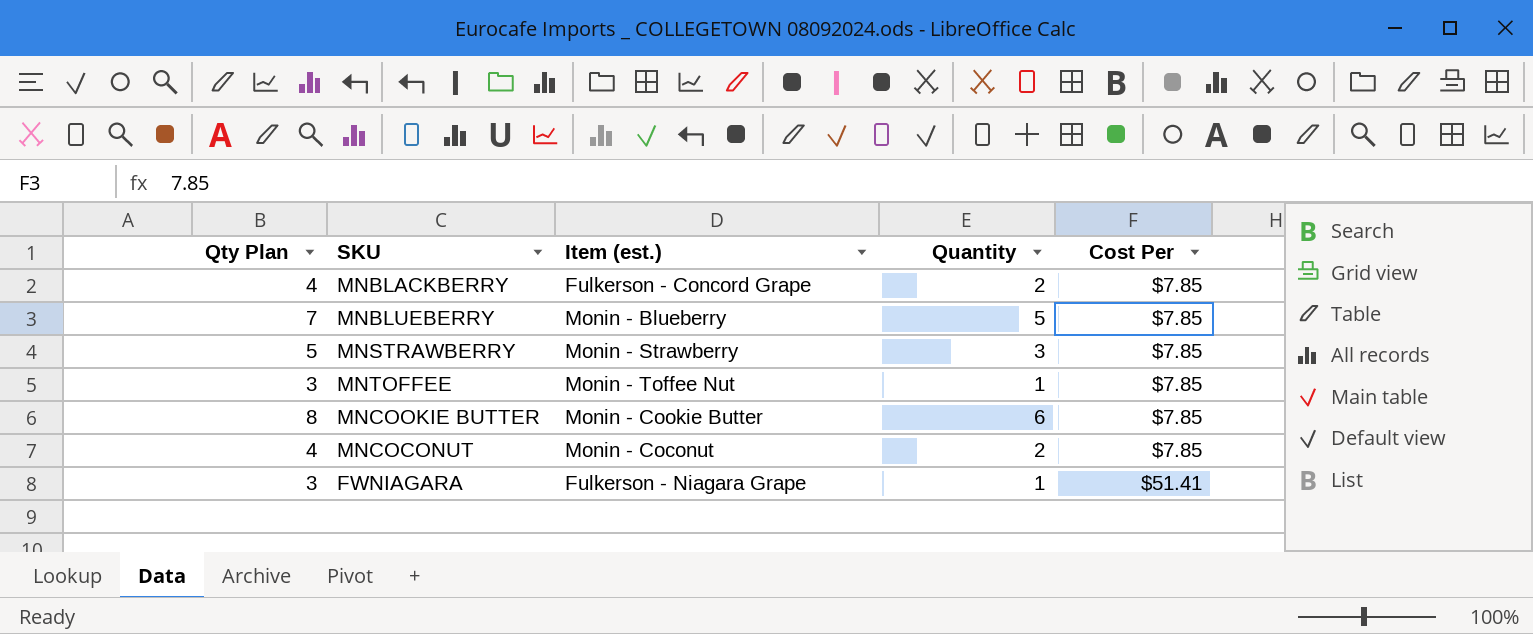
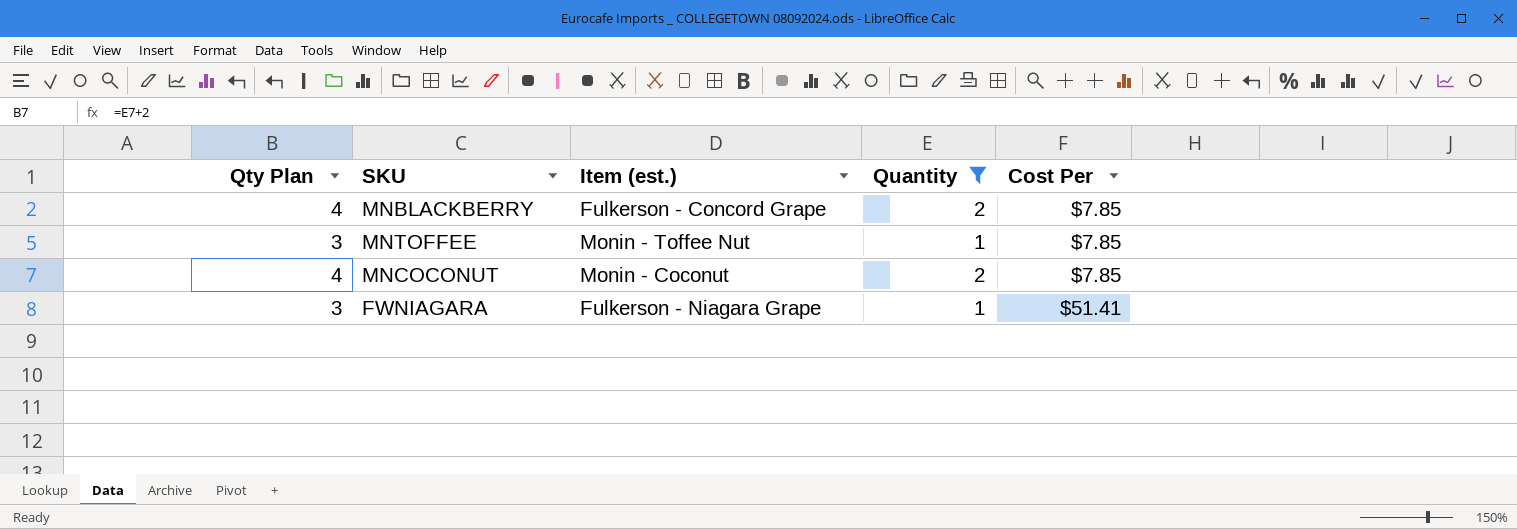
filter: none -> Quantity <= 2

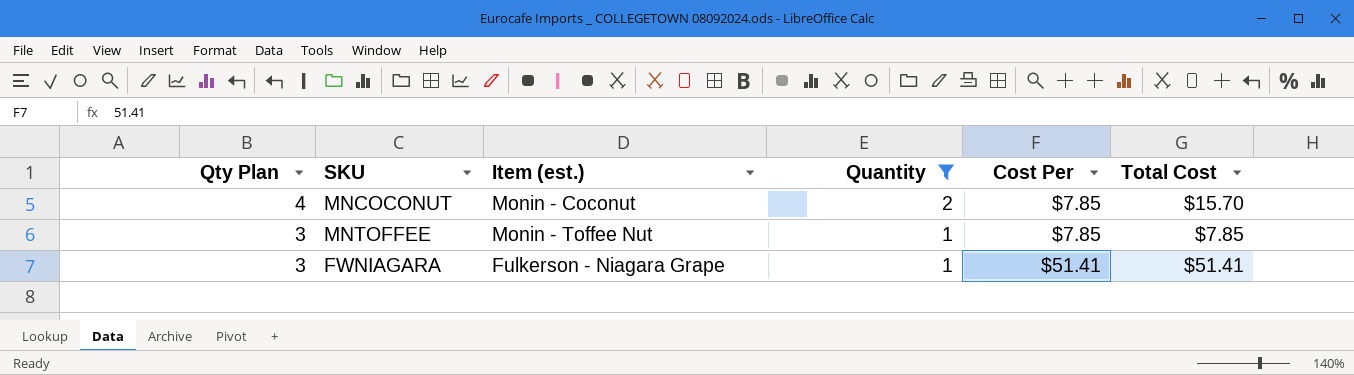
row order: Cost Per ascending -> Qty Plan descending
column Total Cost | formula: none -> [Quantity] * [Cost Per]
row MNBLACKBERRY: 4 | Fulkerson - Concord Grape | 2 | $7.85 -> none

